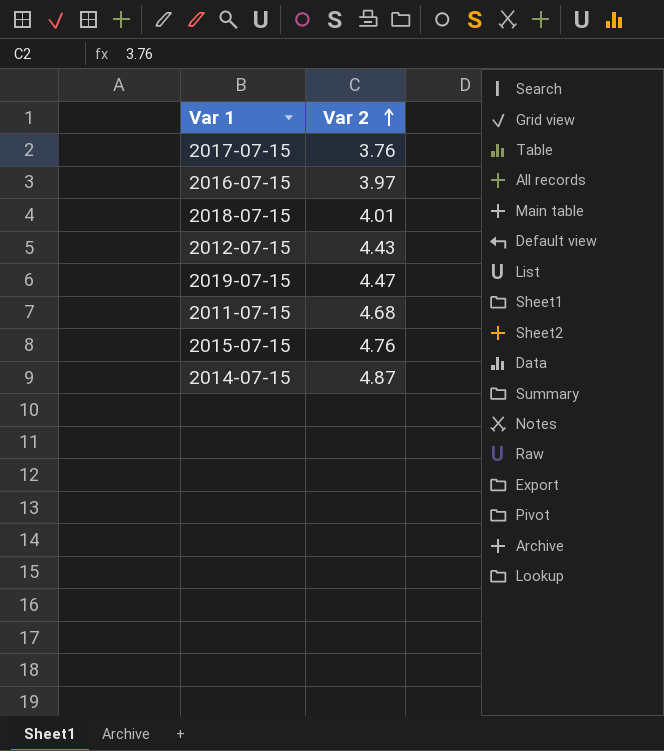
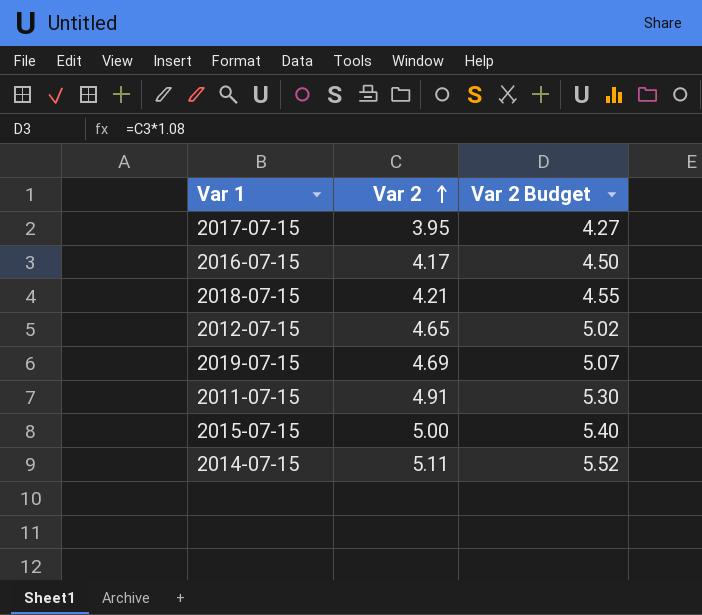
column Var 2 Budget | formula: none -> [Var 2] * 1.08
2017-07-15 | Var 2: 3.76 -> 3.95
2016-07-15 | Var 2: 3.97 -> 4.17
2018-07-15 | Var 2: 4.01 -> 4.21
2012-07-15 | Var 2: 4.43 -> 4.65
2019-07-15 | Var 2: 4.47 -> 4.69
2011-07-15 | Var 2: 4.68 -> 4.91
2015-07-15 | Var 2: 4.76 -> 5.00
2014-07-15 | Var 2: 4.87 -> 5.11

